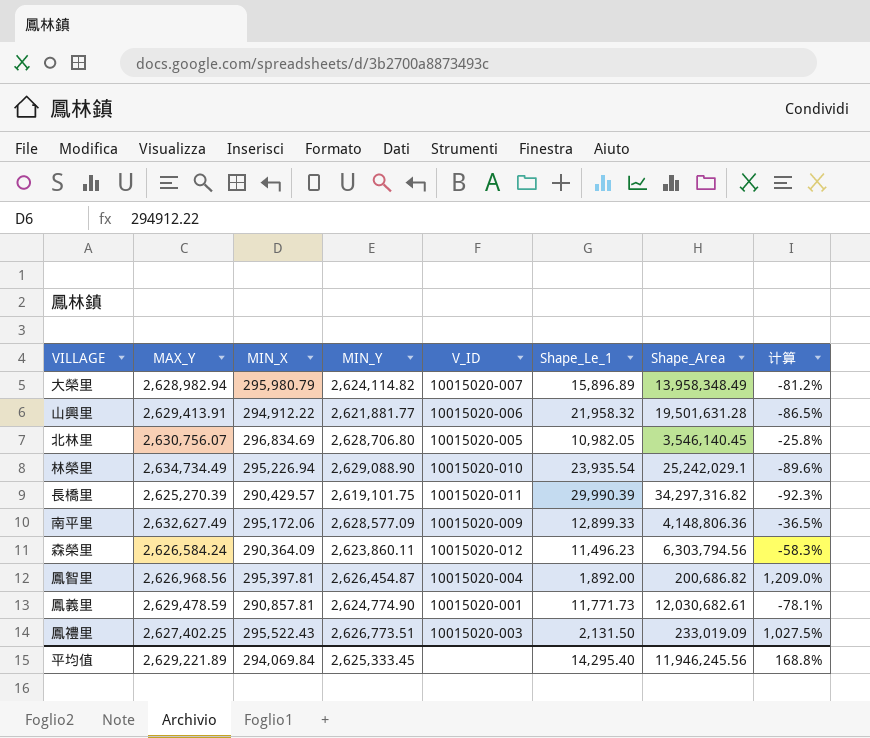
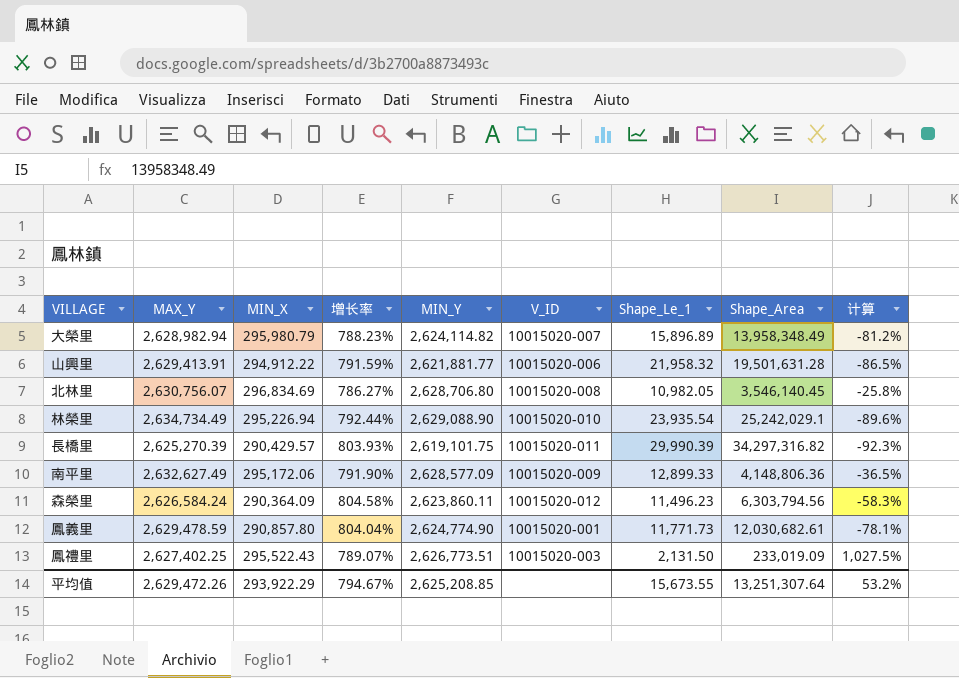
column 增长率 | formula: none -> ([MAX_Y] - [MIN_X]) / [MIN_X]
row 鳳智里: 2,626,968.56 | 295,397.81 | 2,626,454.87 | 10015020-004 | 1,892.00 | 200,686.82 | 1,209.0% -> none
北林里 | V_ID: 10015020-005 -> 10015020-008
鳳義里 | MIN_X: 290,857.81 -> 290,857.80
平均值 | MAX_Y: 2,629,221.89 -> 2,629,472.26
平均值 | MIN_X: 294,069.84 -> 293,922.29
平均值 | MIN_Y: 2,625,333.45 -> 2,625,208.85
平均值 | Shape_Le_1: 14,295.40 -> 15,673.55
平均值 | Shape_Area: 11,946,245.56 -> 13,251,307.64
平均值 | 计算: 168.8% -> 53.2%

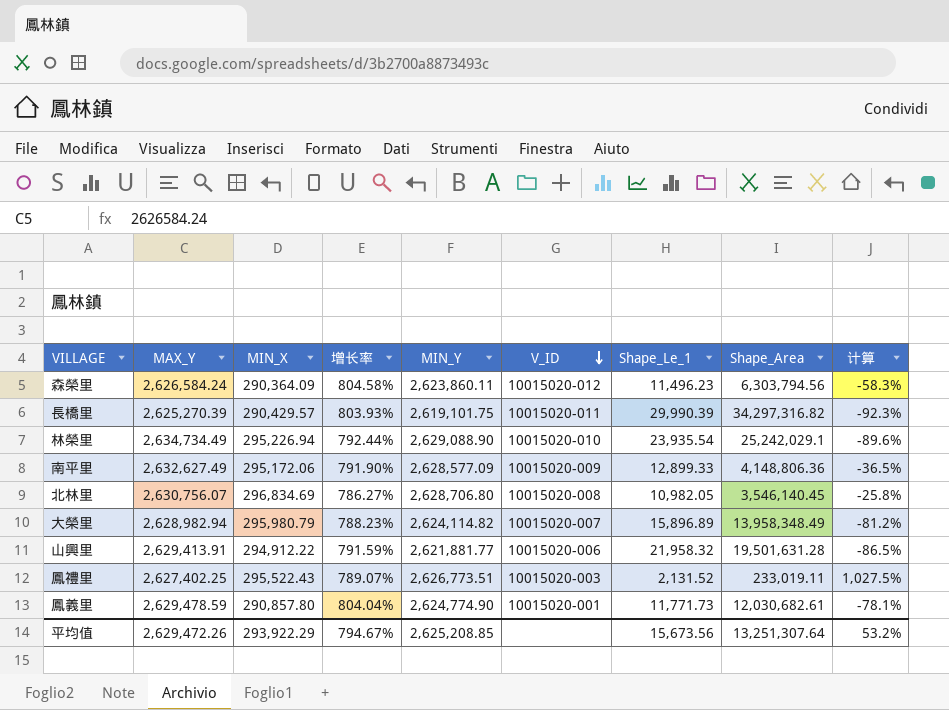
row order: none -> V_ID descending
鳳禮里 | Shape_Le_1: 2,131.50 -> 2,131.52
鳳禮里 | Shape_Area: 233,019.09 -> 233,019.11
平均值 | Shape_Le_1: 15,673.55 -> 15,673.56

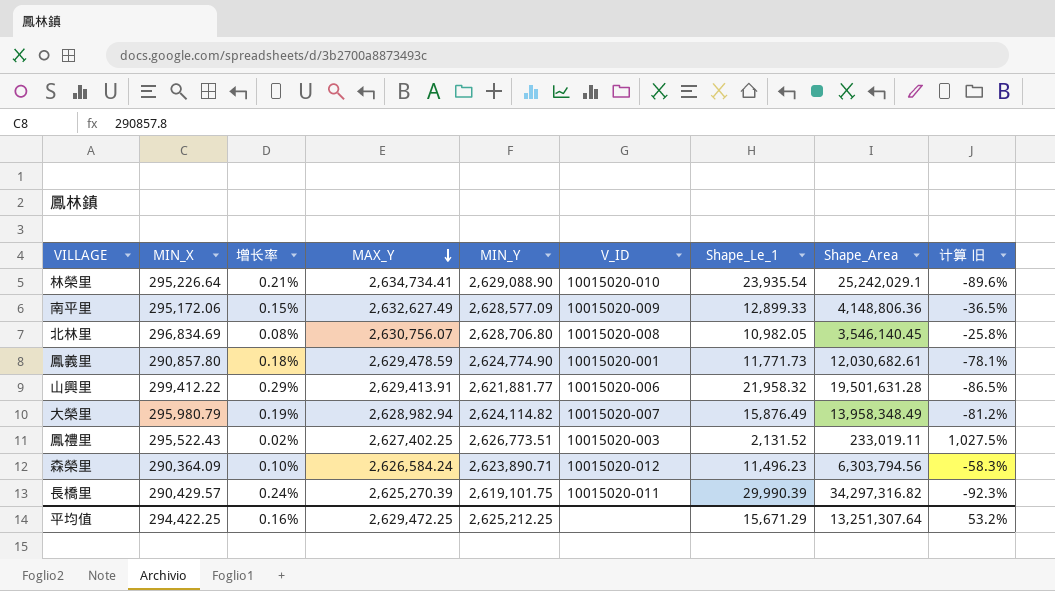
row order: V_ID descending -> MAX_Y descending
column 增长率 | formula: ([MAX_Y] - [MIN_X]) / [MIN_X] -> ([MAX_Y] - [MIN_Y]) / [MIN_Y]
column MAX_Y | position: 2 -> 4
column name: 计算 -> 计算 旧
林榮里 | MIN_X: 295,226.94 -> 295,226.64
林榮里 | MAX_Y: 2,634,734.49 -> 2,634,734.41
山興里 | MIN_X: 294,912.22 -> 299,412.22
大榮里 | Shape_Le_1: 15,896.89 -> 15,876.49
森榮里 | MIN_Y: 2,623,860.11 -> 2,623,890.71
平均值 | MIN_X: 293,922.29 -> 294,422.25
平均值 | 增长率: 794.67% -> 0.16%
平均值 | MAX_Y: 2,629,472.26 -> 2,629,472.25
平均值 | MIN_Y: 2,625,208.85 -> 2,625,212.25
平均值 | Shape_Le_1: 15,673.56 -> 15,671.29

